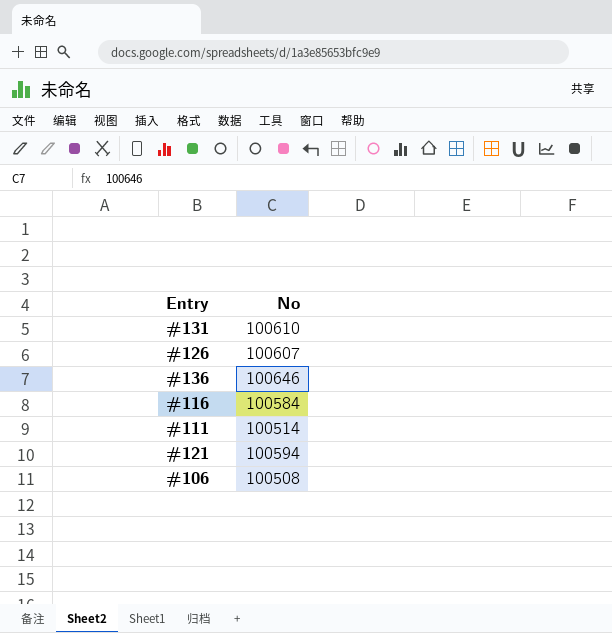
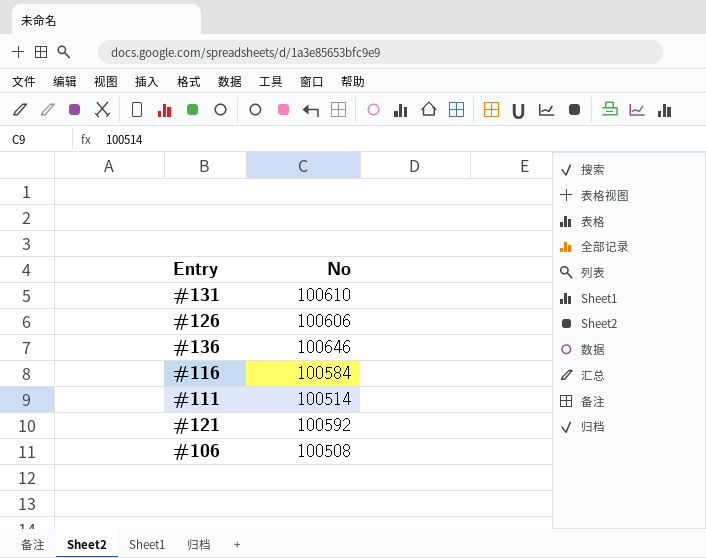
#126 | No: 100607 -> 100606
#121 | No: 100594 -> 100592

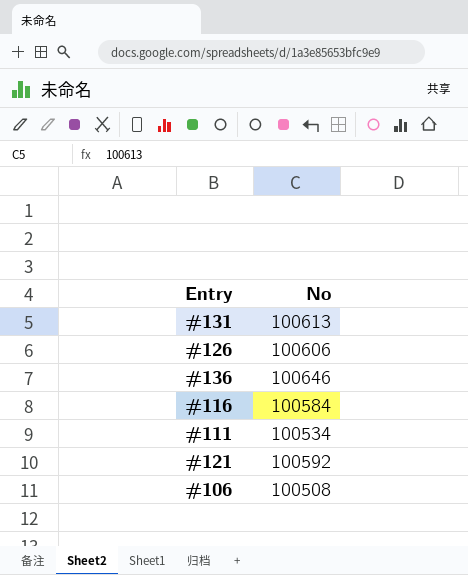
#131 | No: 100610 -> 100613
#111 | No: 100514 -> 100534

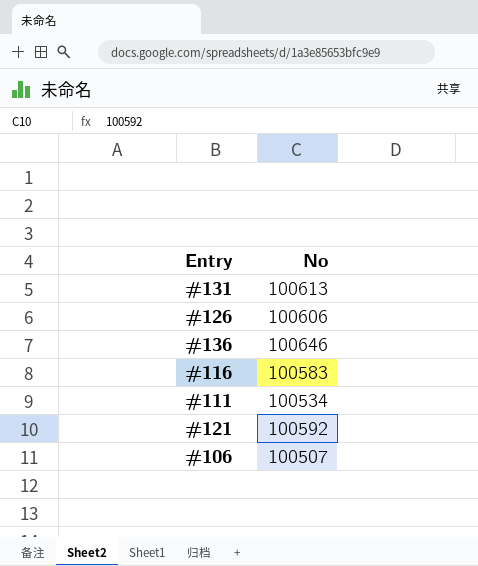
#116 | No: 100584 -> 100583
#106 | No: 100508 -> 100507

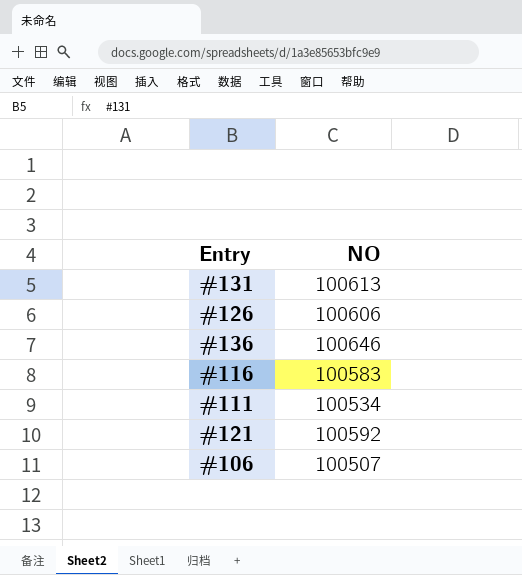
column name: No -> NO

